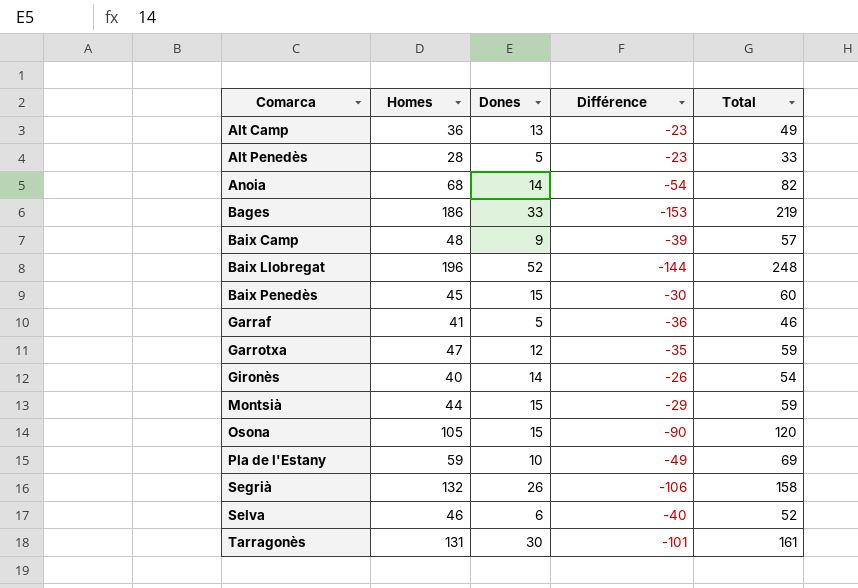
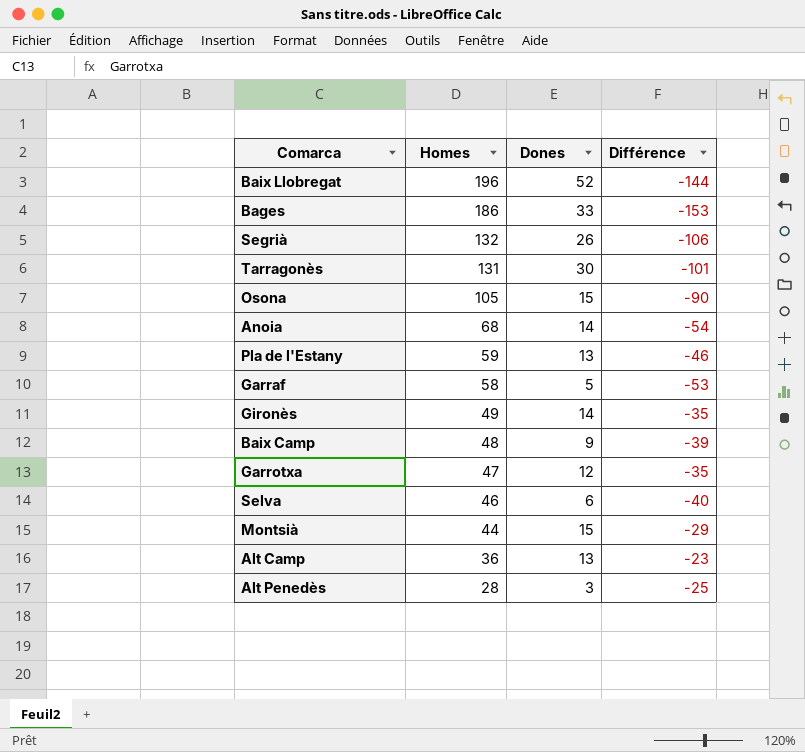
row order: Comarca ascending -> Homes descending
column Total | formula: [Homes] + [Dones] -> none
row Baix Penedès: 45 | 15 | -30 | 60 -> none
Pla de l'Estany | Dones: 10 -> 13
Pla de l'Estany | Différence: -49 -> -46
Garraf | Homes: 41 -> 58
Garraf | Différence: -36 -> -53
Gironès | Homes: 40 -> 49
Gironès | Différence: -26 -> -35
Alt Penedès | Dones: 5 -> 3
Alt Penedès | Différence: -23 -> -25

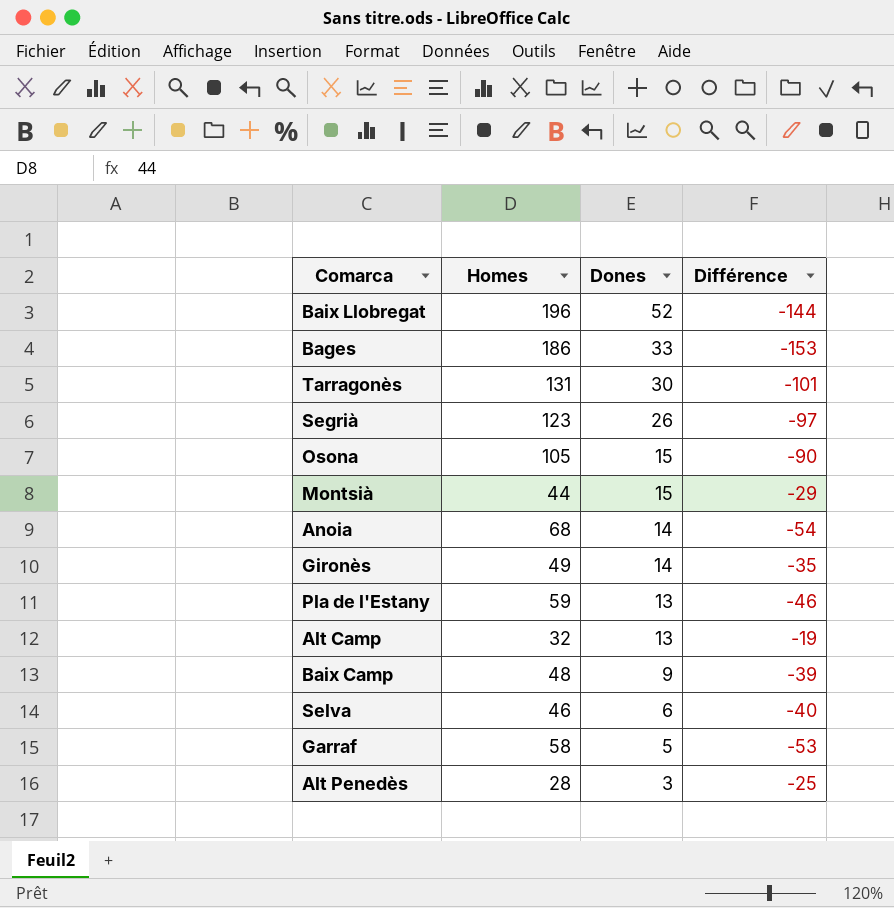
row order: Homes descending -> Dones descending
row Garrotxa: 47 | 12 | -35 -> none
Segrià | Homes: 132 -> 123
Segrià | Différence: -106 -> -97
Alt Camp | Homes: 36 -> 32
Alt Camp | Différence: -23 -> -19

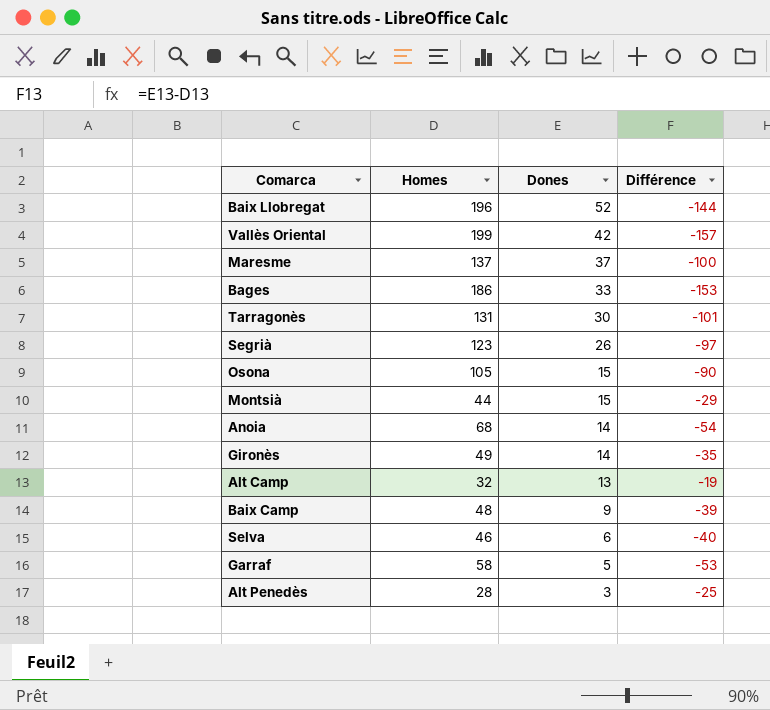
row Pla de l'Estany: 59 | 13 | -46 -> none
row Vallès Oriental: none -> 199 | 42 | -157
row Maresme: none -> 137 | 37 | -100

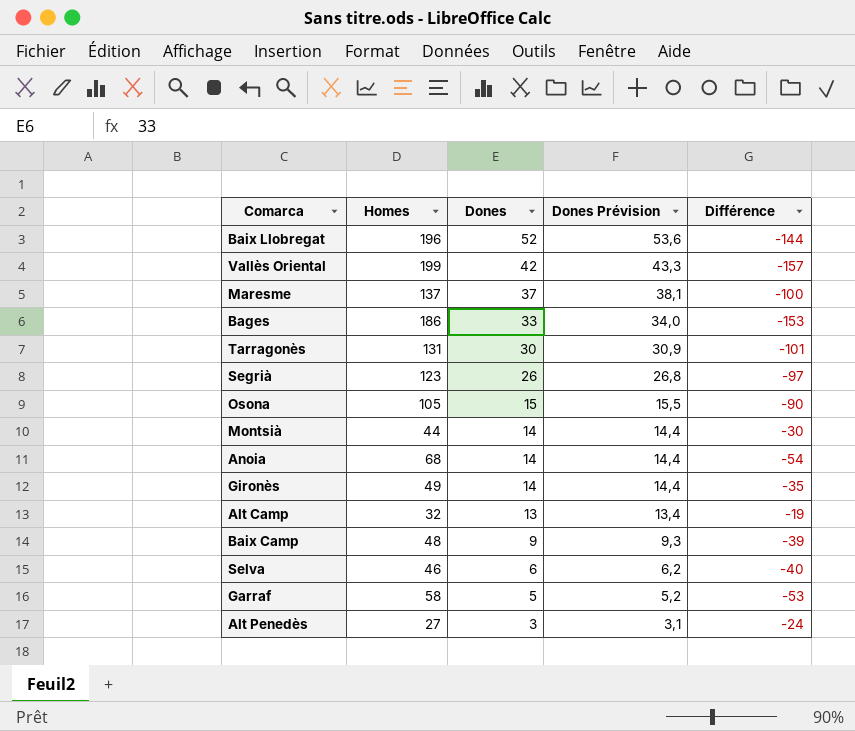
column Dones Prévision | formula: none -> [Dones] * 1,03
Montsià | Dones: 15 -> 14
Montsià | Différence: -29 -> -30
Alt Penedès | Homes: 28 -> 27
Alt Penedès | Différence: -25 -> -24

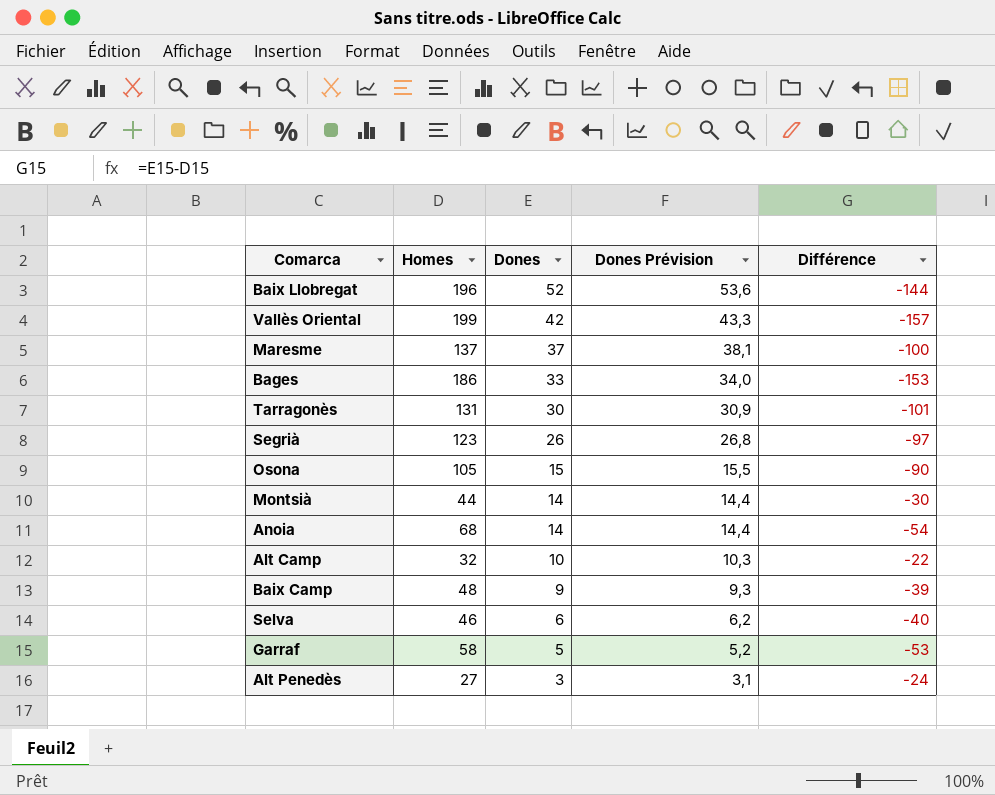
row Gironès: 49 | 14 | 14,4 | -35 -> none
Alt Camp | Dones: 13 -> 10
Alt Camp | Dones Prévision: 13,4 -> 10,3
Alt Camp | Différence: -19 -> -22

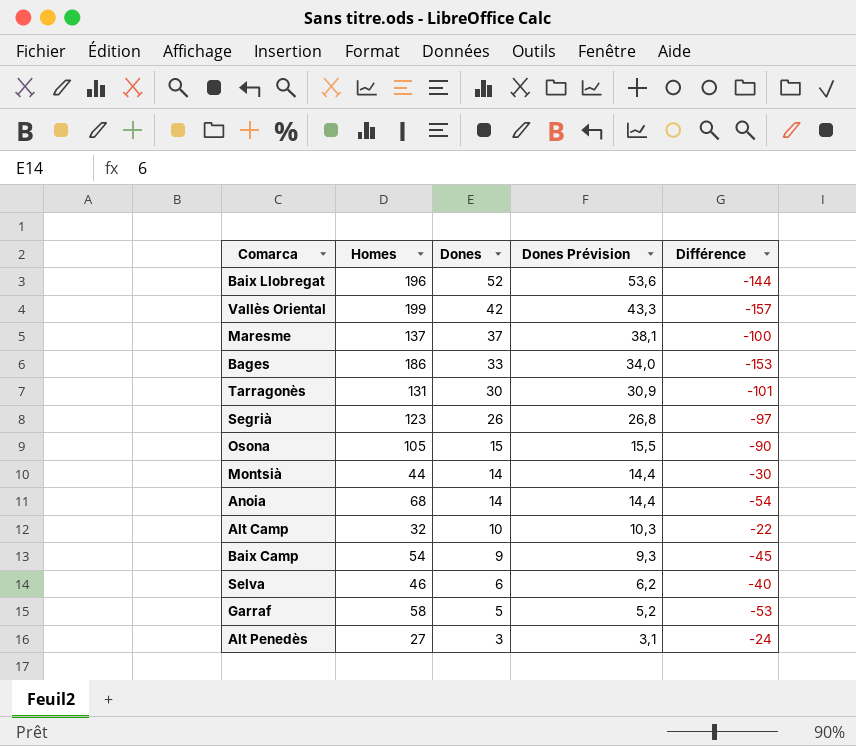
Baix Camp | Homes: 48 -> 54
Baix Camp | Différence: -39 -> -45

